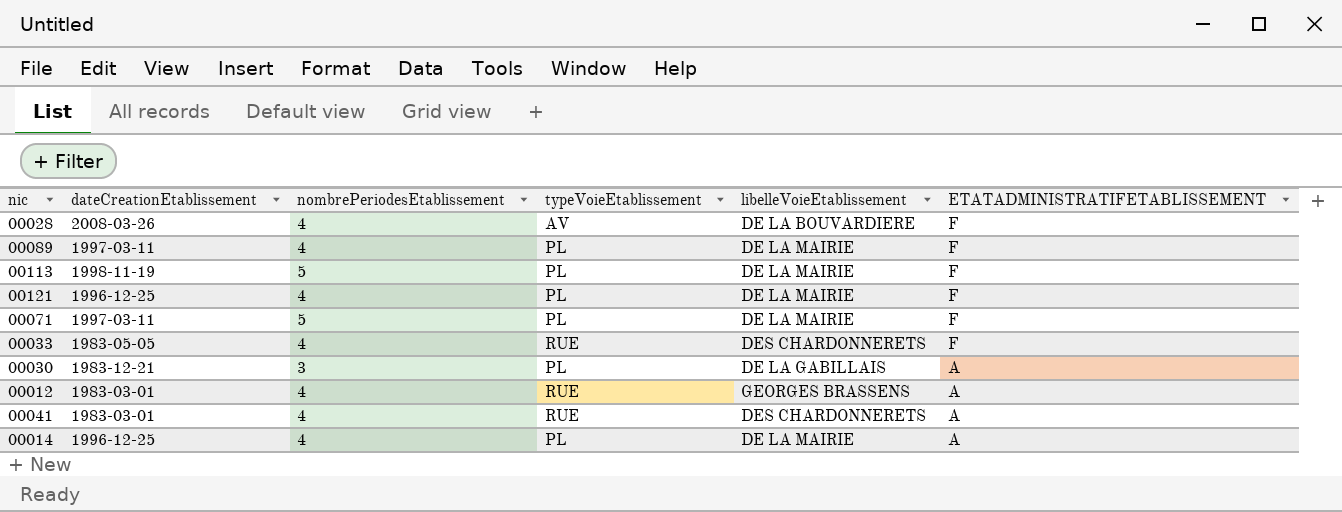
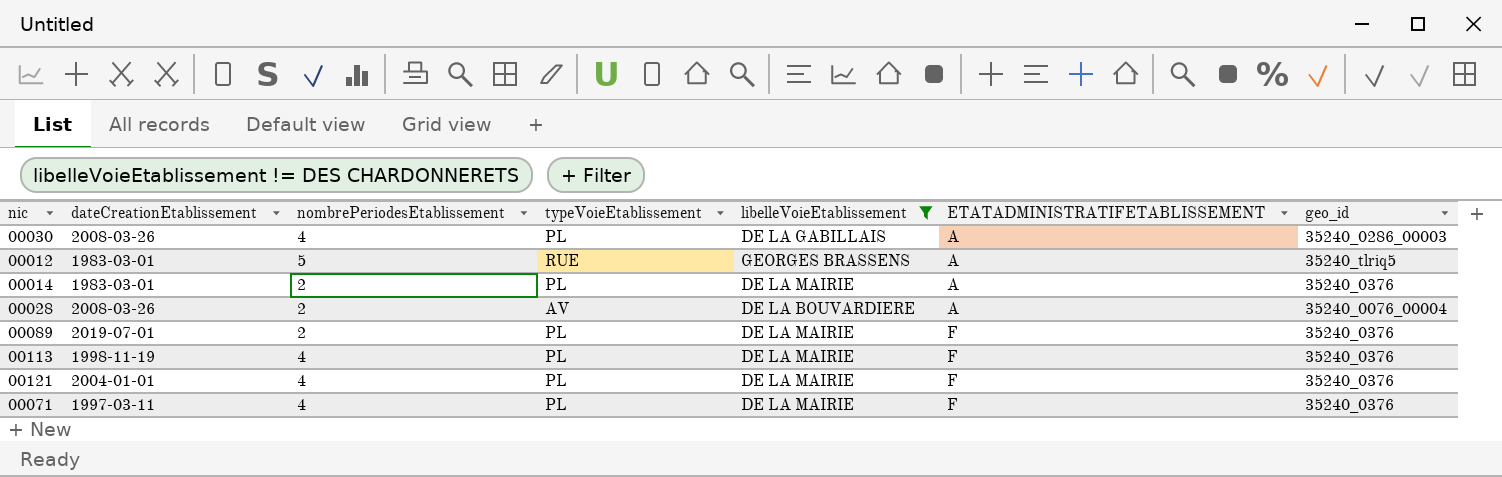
filter: none -> libelleVoieEtablissement != DES CHARDONNERETS
row order: ETATADMINISTRATIFETABLISSEMENT descending -> ETATADMINISTRATIFETABLISSEMENT ascending
column geo_id | position: none -> 7
00030 | dateCreationEtablissement: 1983-12-21 -> 2008-03-26
00030 | nombrePeriodesEtablissement: 3 -> 4
00012 | nombrePeriodesEtablissement: 4 -> 5
00014 | dateCreationEtablissement: 1996-12-25 -> 1983-03-01
00014 | nombrePeriodesEtablissement: 4 -> 2
00028 | nombrePeriodesEtablissement: 4 -> 2
00028 | ETATADMINISTRATIFETABLISSEMENT: F -> A
00089 | dateCreationEtablissement: 1997-03-11 -> 2019-07-01
00089 | nombrePeriodesEtablissement: 4 -> 2
00113 | nombrePeriodesEtablissement: 5 -> 4
00121 | dateCreationEtablissement: 1996-12-25 -> 2004-01-01
00071 | nombrePeriodesEtablissement: 5 -> 4

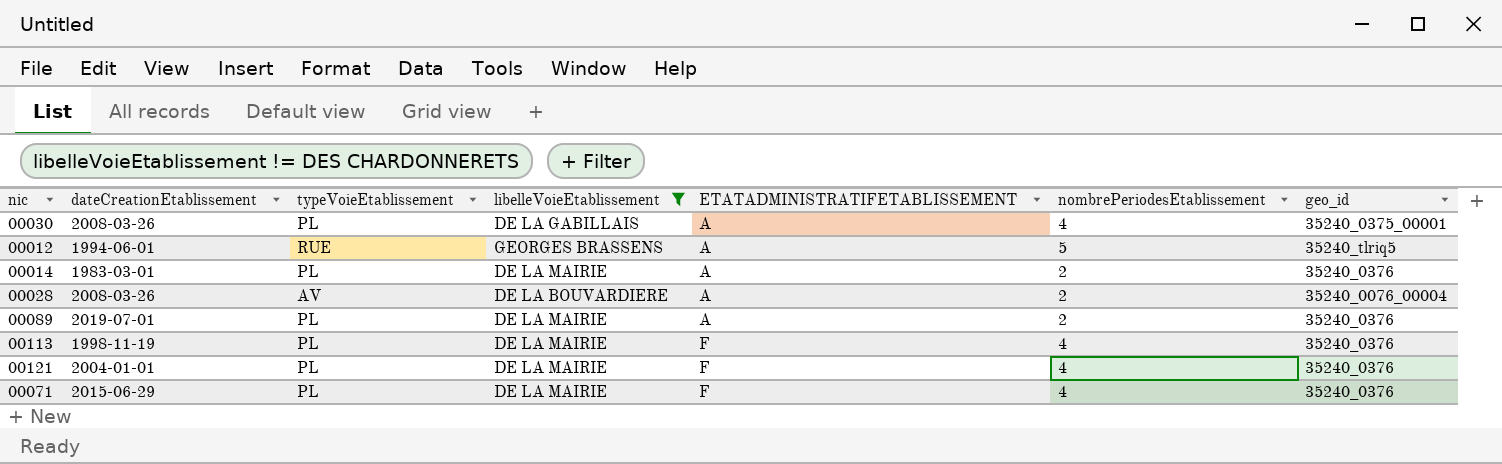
column nombrePeriodesEtablissement | position: 3 -> 6
00030 | geo_id: 35240_0286_00003 -> 35240_0375_00001
00012 | dateCreationEtablissement: 1983-03-01 -> 1994-06-01
00089 | ETATADMINISTRATIFETABLISSEMENT: F -> A
00071 | dateCreationEtablissement: 1997-03-11 -> 2015-06-29

